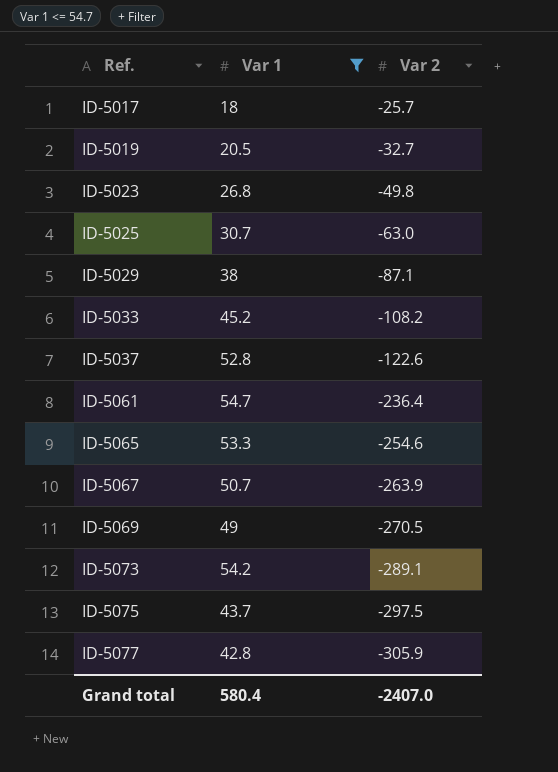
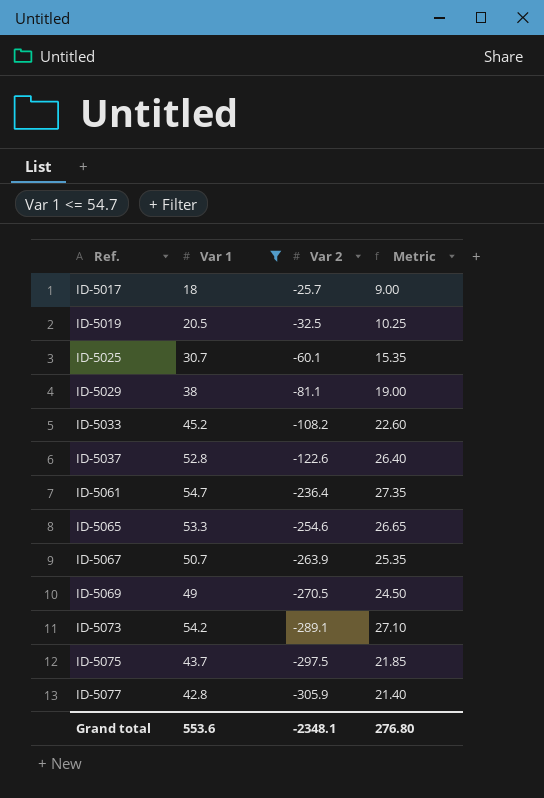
column Metric | formula: none -> [Var 1] * 0.5
row ID-5023: 26.8 | -49.8 -> none
ID-5019 | Var 2: -32.7 -> -32.5
ID-5025 | Var 2: -63.0 -> -60.1
ID-5029 | Var 2: -87.1 -> -81.1
Grand total | Var 1: 580.4 -> 553.6
Grand total | Var 2: -2407.0 -> -2348.1

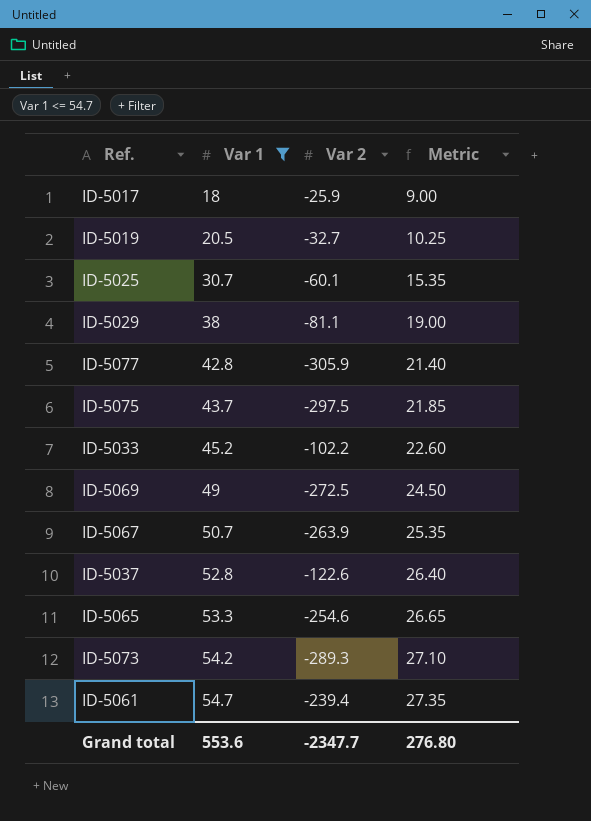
row order: Ref. ascending -> Var 1 ascending
ID-5017 | Var 2: -25.7 -> -25.9
ID-5019 | Var 2: -32.5 -> -32.7
ID-5033 | Var 2: -108.2 -> -102.2
ID-5069 | Var 2: -270.5 -> -272.5
ID-5073 | Var 2: -289.1 -> -289.3
ID-5061 | Var 2: -236.4 -> -239.4
Grand total | Var 2: -2348.1 -> -2347.7

